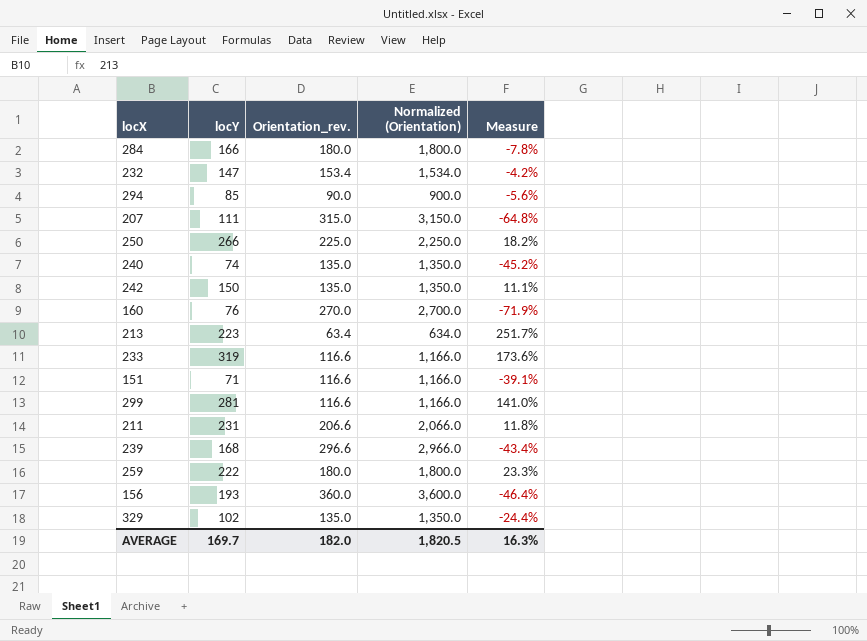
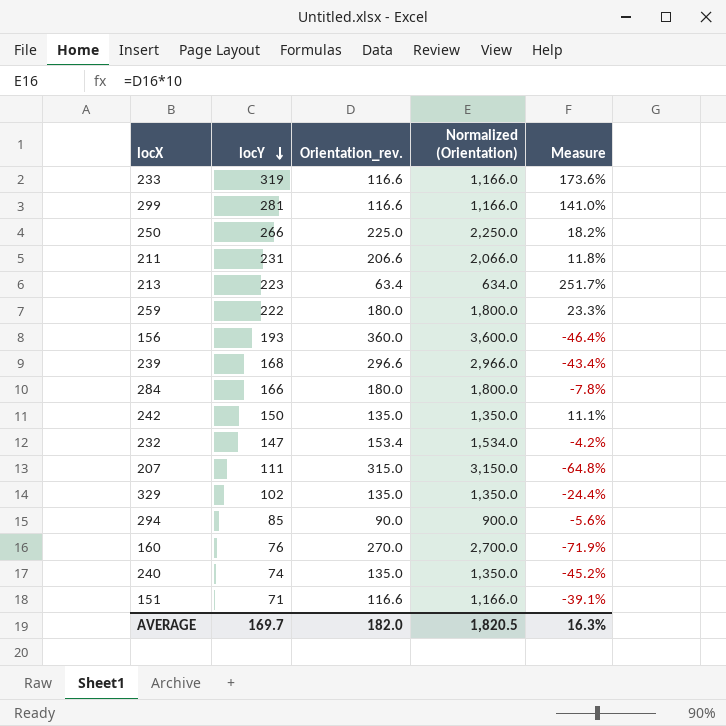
row order: none -> locY descending

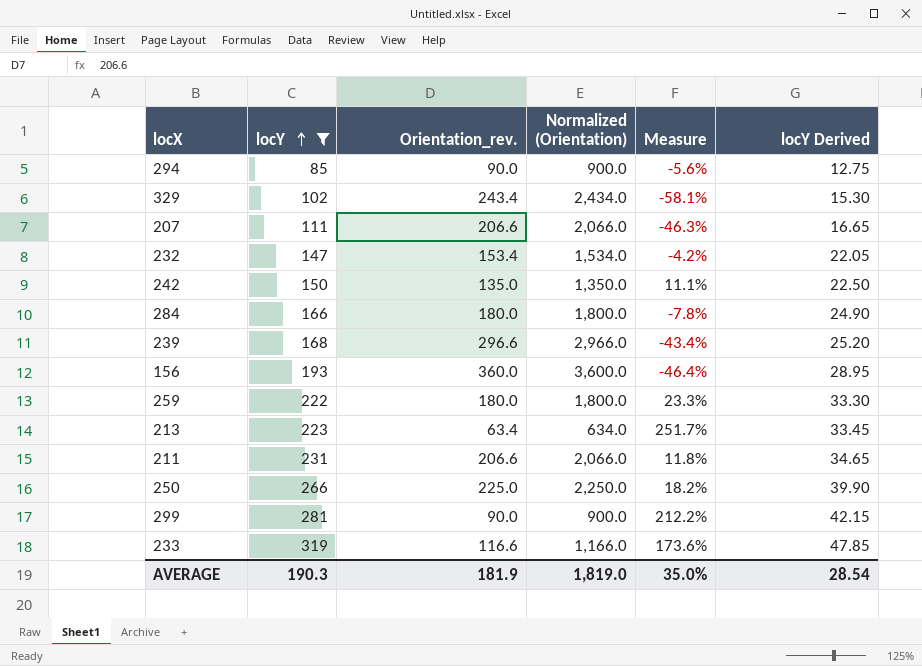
filter: none -> locY >= 85
row order: locY descending -> locY ascending
column locY Derived | formula: none -> [locY] * 0.15
329 | Orientation_rev.: 135.0 -> 243.4
329 | Normalized (Orientation): 1,350.0 -> 2,434.0
329 | Measure: -24.4% -> -58.1%
207 | Orientation_rev.: 315.0 -> 206.6
207 | Normalized (Orientation): 3,150.0 -> 2,066.0
207 | Measure: -64.8% -> -46.3%
299 | Orientation_rev.: 116.6 -> 90.0
299 | Normalized (Orientation): 1,166.0 -> 900.0
299 | Measure: 141.0% -> 212.2%
AVERAGE | locY: 169.7 -> 190.3
AVERAGE | Orientation_rev.: 182.0 -> 181.9
AVERAGE | Normalized (Orientation): 1,820.5 -> 1,819.0
AVERAGE | Measure: 16.3% -> 35.0%

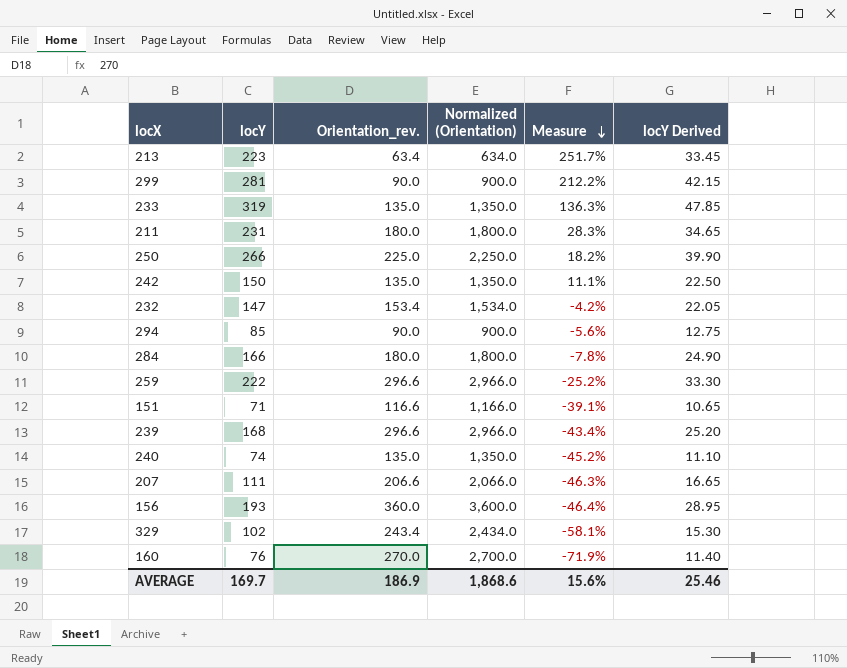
filter: locY >= 85 -> none
row order: locY ascending -> Measure descending
233 | Orientation_rev.: 116.6 -> 135.0
233 | Normalized (Orientation): 1,166.0 -> 1,350.0
233 | Measure: 173.6% -> 136.3%
211 | Orientation_rev.: 206.6 -> 180.0
211 | Normalized (Orientation): 2,066.0 -> 1,800.0
211 | Measure: 11.8% -> 28.3%
259 | Orientation_rev.: 180.0 -> 296.6
259 | Normalized (Orientation): 1,800.0 -> 2,966.0
259 | Measure: 23.3% -> -25.2%
AVERAGE | locY: 190.3 -> 169.7
AVERAGE | Orientation_rev.: 181.9 -> 186.9
AVERAGE | Normalized (Orientation): 1,819.0 -> 1,868.6
AVERAGE | Measure: 35.0% -> 15.6%
AVERAGE | locY Derived: 28.54 -> 25.46

